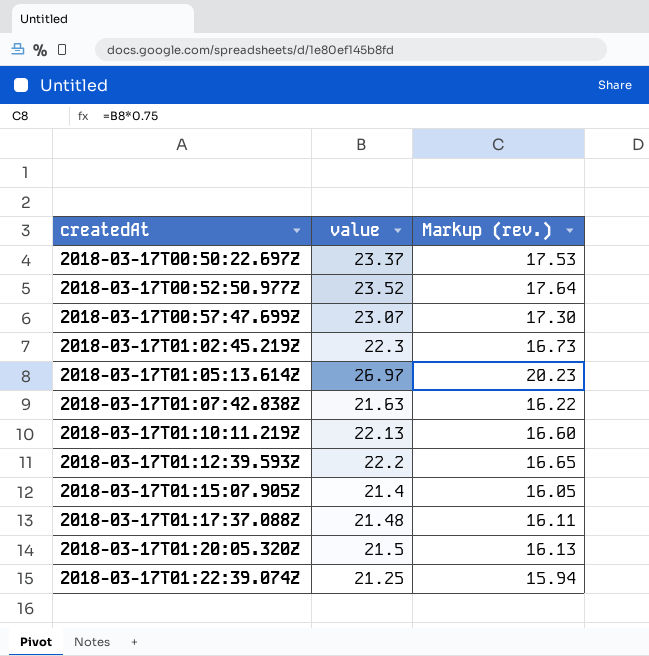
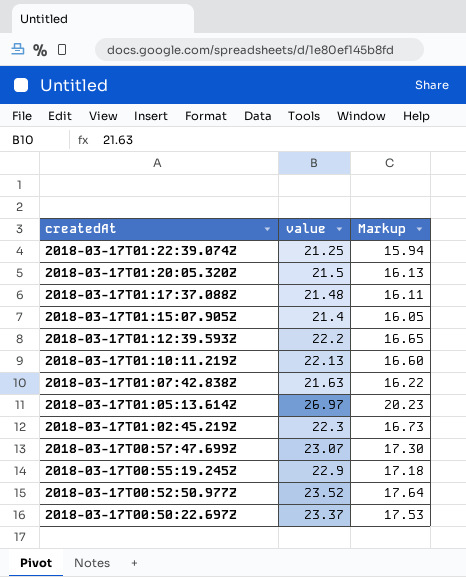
row order: createdAt ascending -> createdAt descending
column name: Markup (rev.) -> Markup
row 2018-03-17T00:55:19.245Z: none -> 22.9 | 17.18

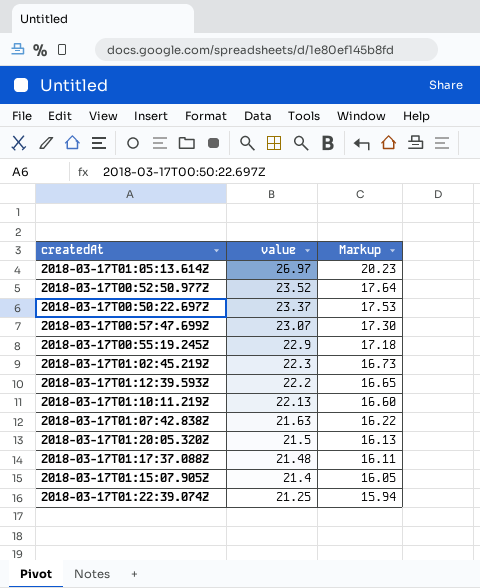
row order: createdAt descending -> value descending

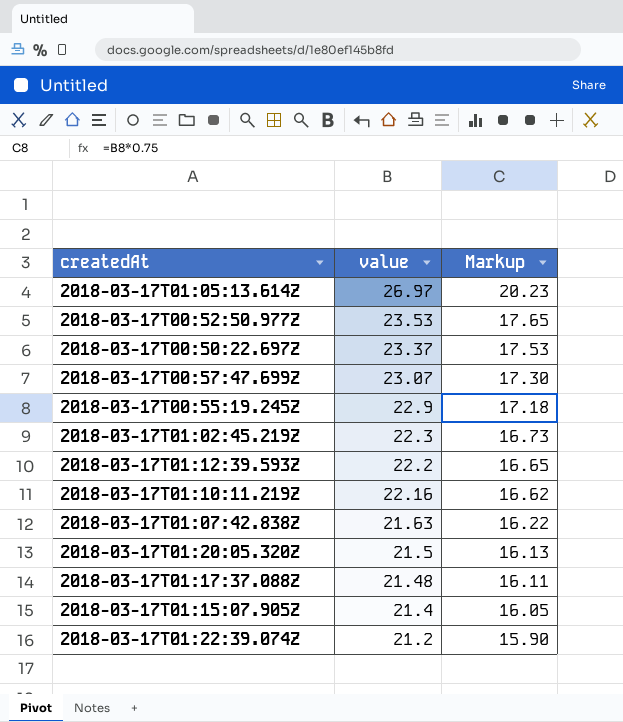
2018-03-17T00:52:50.977Z | value: 23.52 -> 23.53
2018-03-17T00:52:50.977Z | Markup: 17.64 -> 17.65
2018-03-17T01:10:11.219Z | value: 22.13 -> 22.16
2018-03-17T01:10:11.219Z | Markup: 16.60 -> 16.62
2018-03-17T01:22:39.074Z | value: 21.25 -> 21.2
2018-03-17T01:22:39.074Z | Markup: 15.94 -> 15.90

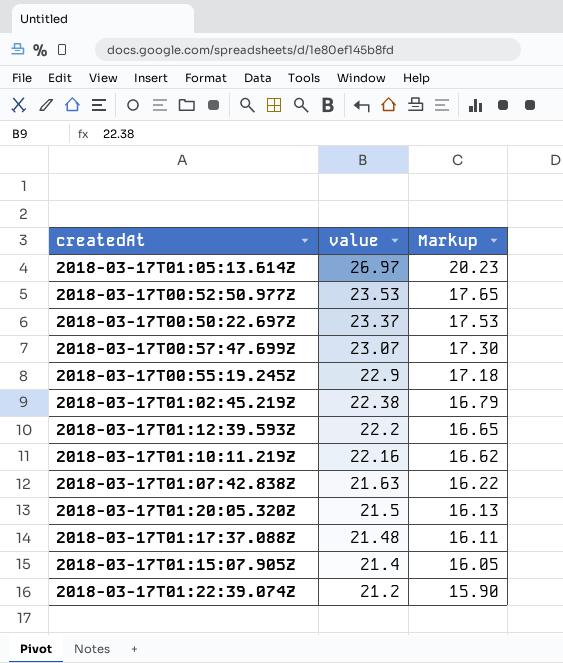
2018-03-17T01:02:45.219Z | value: 22.3 -> 22.38
2018-03-17T01:02:45.219Z | Markup: 16.73 -> 16.79

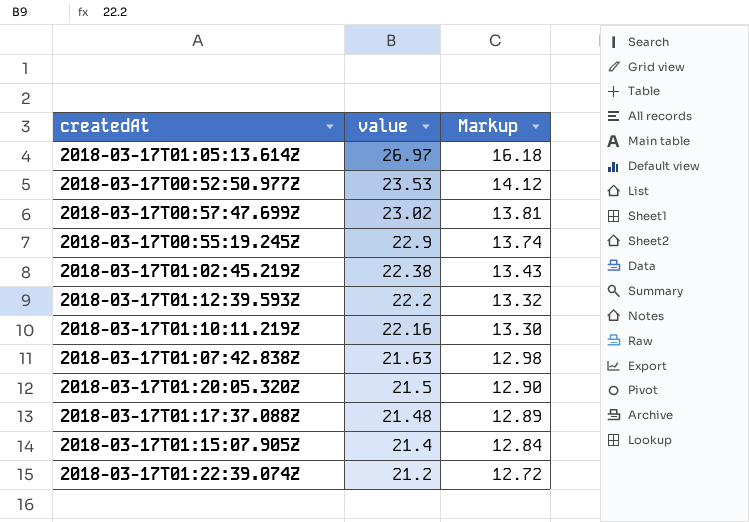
column Markup | formula: [value] * 0.75 -> [value] * 0.6
row 2018-03-17T00:50:22.697Z: 23.37 | 17.53 -> none
2018-03-17T00:57:47.699Z | value: 23.07 -> 23.02

